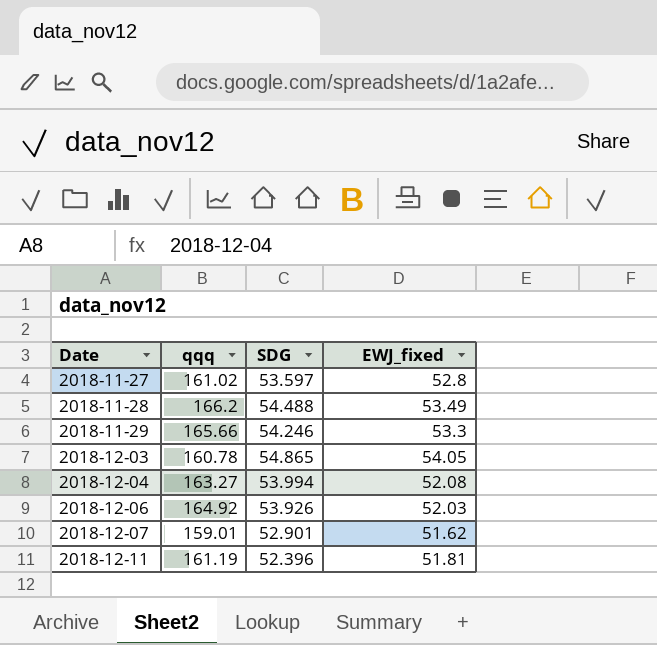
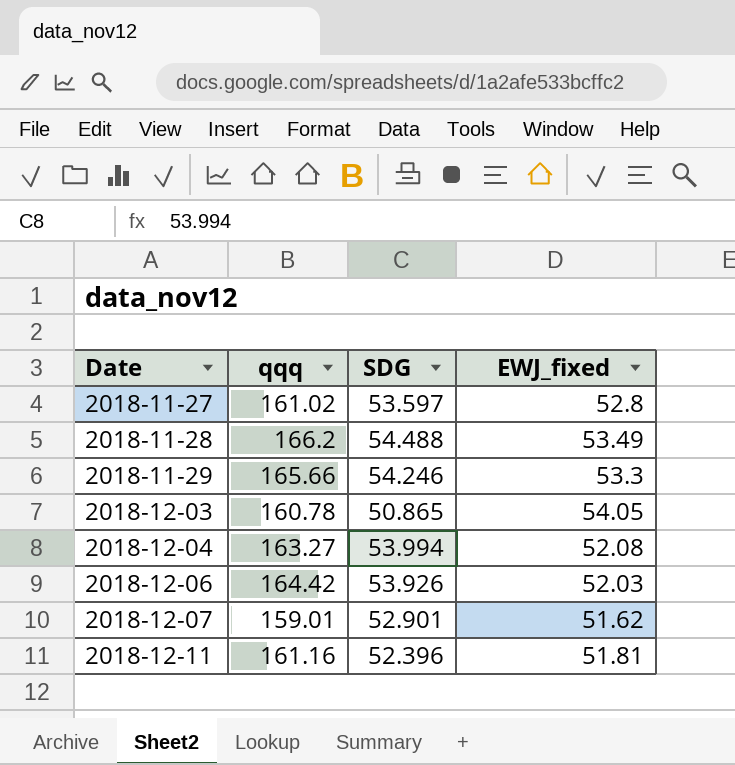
2018-12-03 | SDG: 54.865 -> 50.865
2018-12-06 | qqq: 164.92 -> 164.42
2018-12-11 | qqq: 161.19 -> 161.16

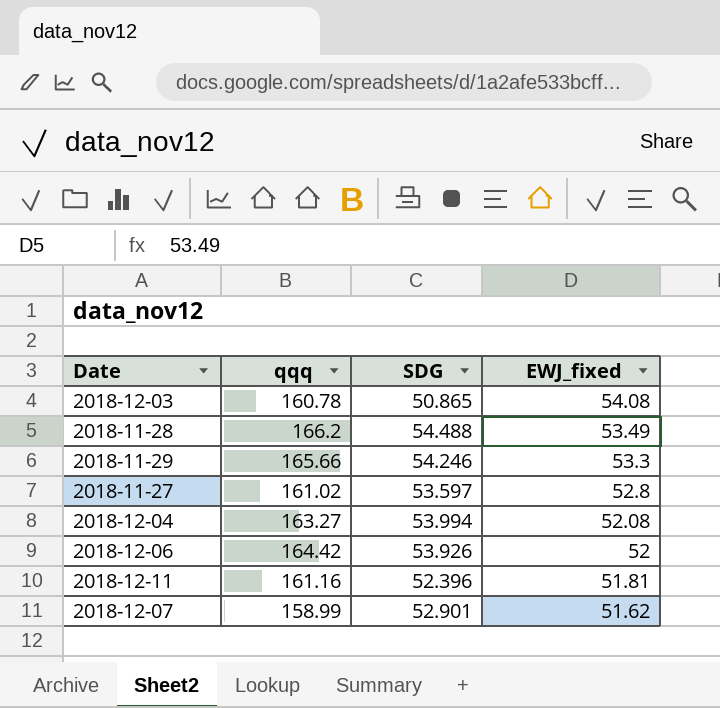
row order: Date ascending -> EWJ_fixed descending
2018-12-03 | EWJ_fixed: 54.05 -> 54.08
2018-12-06 | EWJ_fixed: 52.03 -> 52
2018-12-07 | qqq: 159.01 -> 158.99

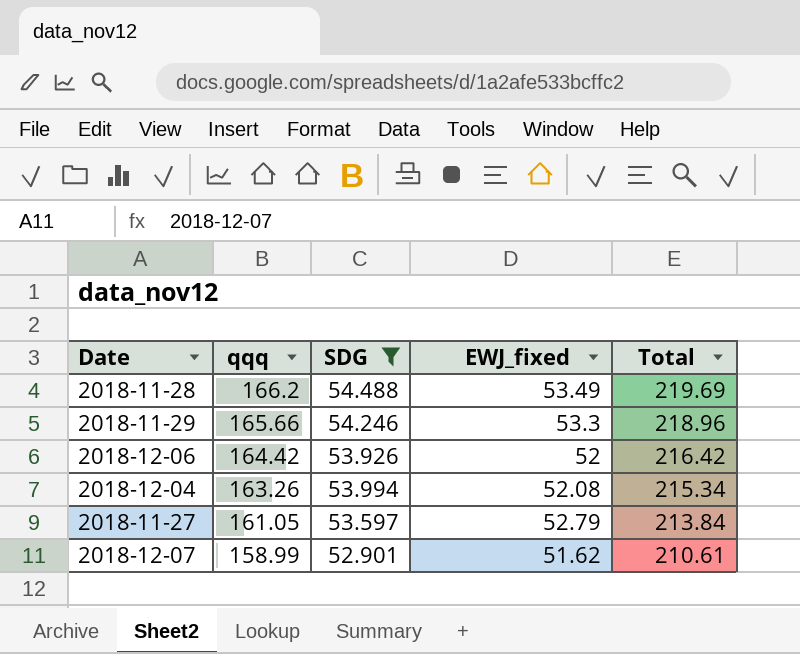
filter: none -> SDG >= 52.901
row order: EWJ_fixed descending -> qqq descending
column Total | formula: none -> [qqq] + [EWJ_fixed]
2018-12-04 | qqq: 163.27 -> 163.26
2018-11-27 | qqq: 161.02 -> 161.05
2018-11-27 | EWJ_fixed: 52.8 -> 52.79

